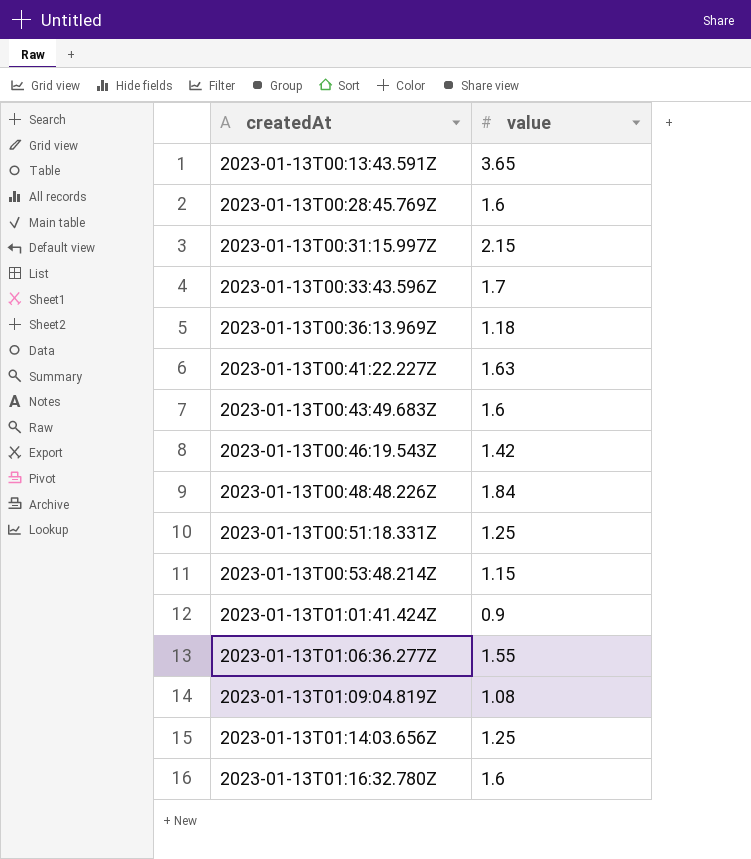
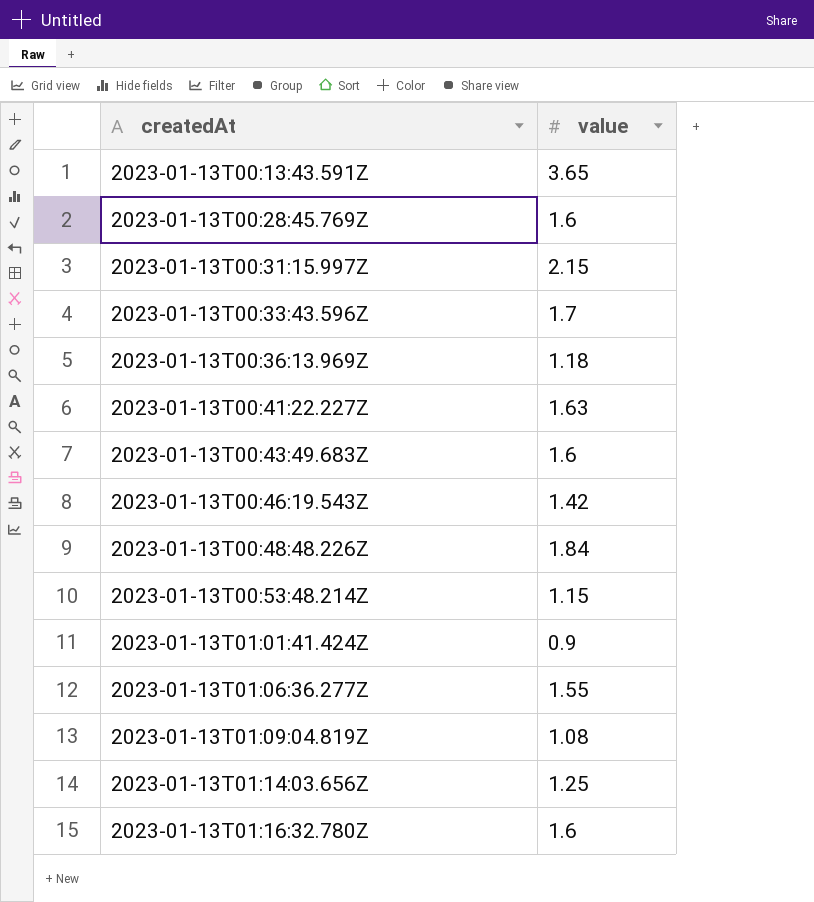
row 2023-01-13T00:51:18.331Z: 1.25 -> none

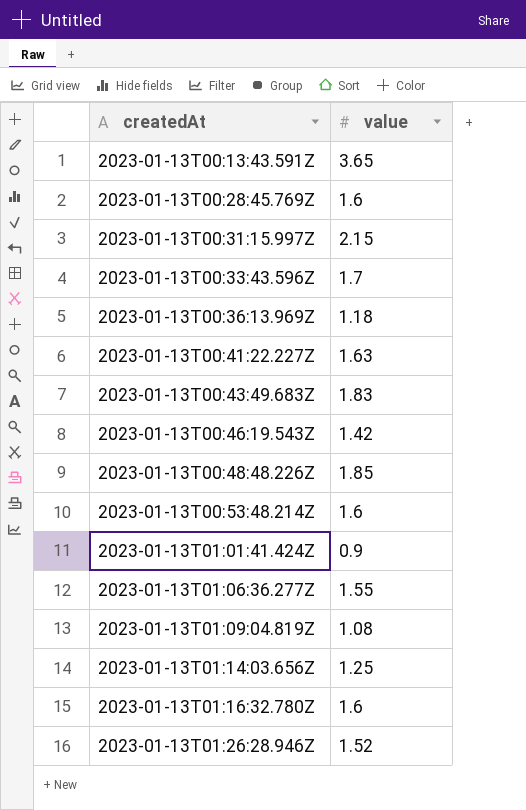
2023-01-13T00:43:49.683Z | value: 1.6 -> 1.83
2023-01-13T00:48:48.226Z | value: 1.84 -> 1.85
2023-01-13T00:53:48.214Z | value: 1.15 -> 1.6
row 2023-01-13T01:26:28.946Z: none -> 1.52

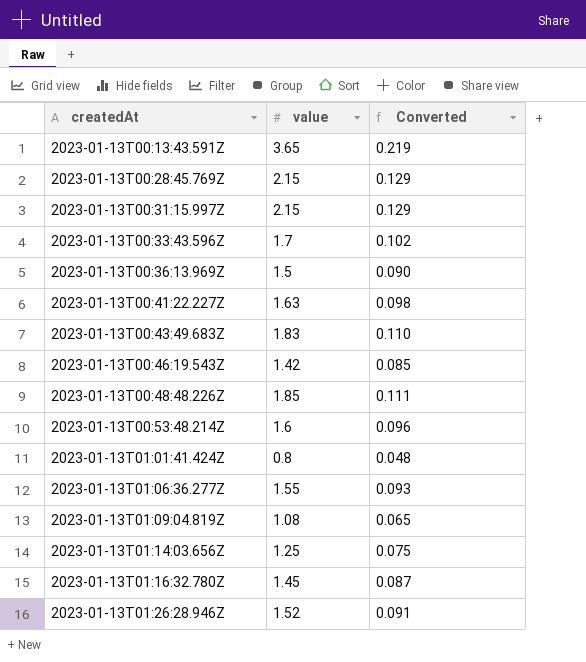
column Converted | formula: none -> [value] * 0.06
2023-01-13T00:28:45.769Z | value: 1.6 -> 2.15
2023-01-13T00:36:13.969Z | value: 1.18 -> 1.5
2023-01-13T01:01:41.424Z | value: 0.9 -> 0.8
2023-01-13T01:16:32.780Z | value: 1.6 -> 1.45

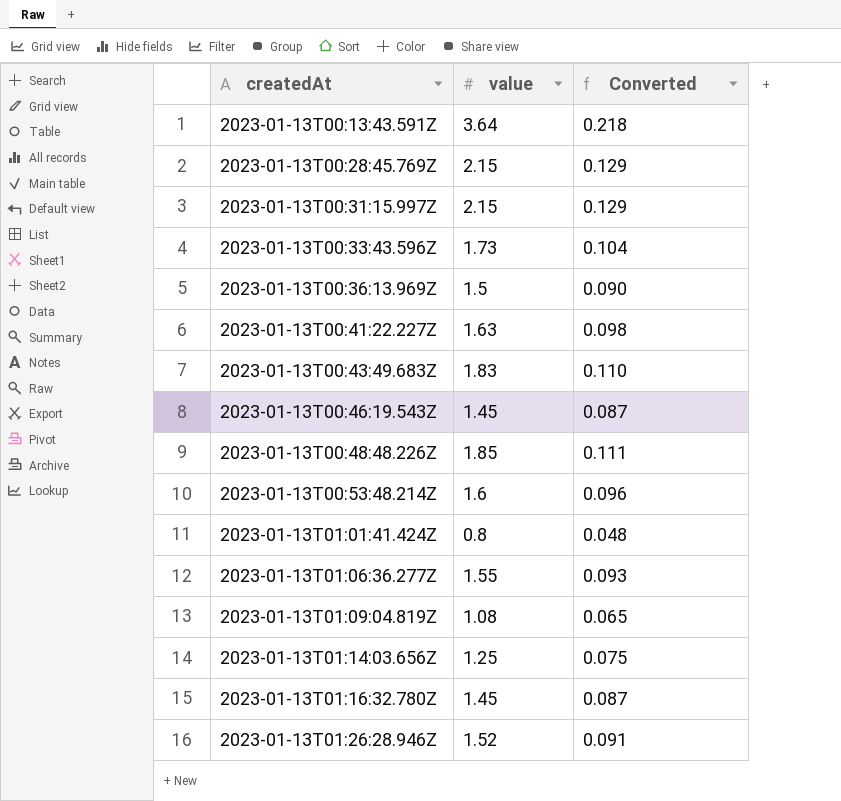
2023-01-13T00:13:43.591Z | value: 3.65 -> 3.64
2023-01-13T00:13:43.591Z | Converted: 0.219 -> 0.218
2023-01-13T00:33:43.596Z | value: 1.7 -> 1.73
2023-01-13T00:33:43.596Z | Converted: 0.102 -> 0.104
2023-01-13T00:46:19.543Z | value: 1.42 -> 1.45
2023-01-13T00:46:19.543Z | Converted: 0.085 -> 0.087

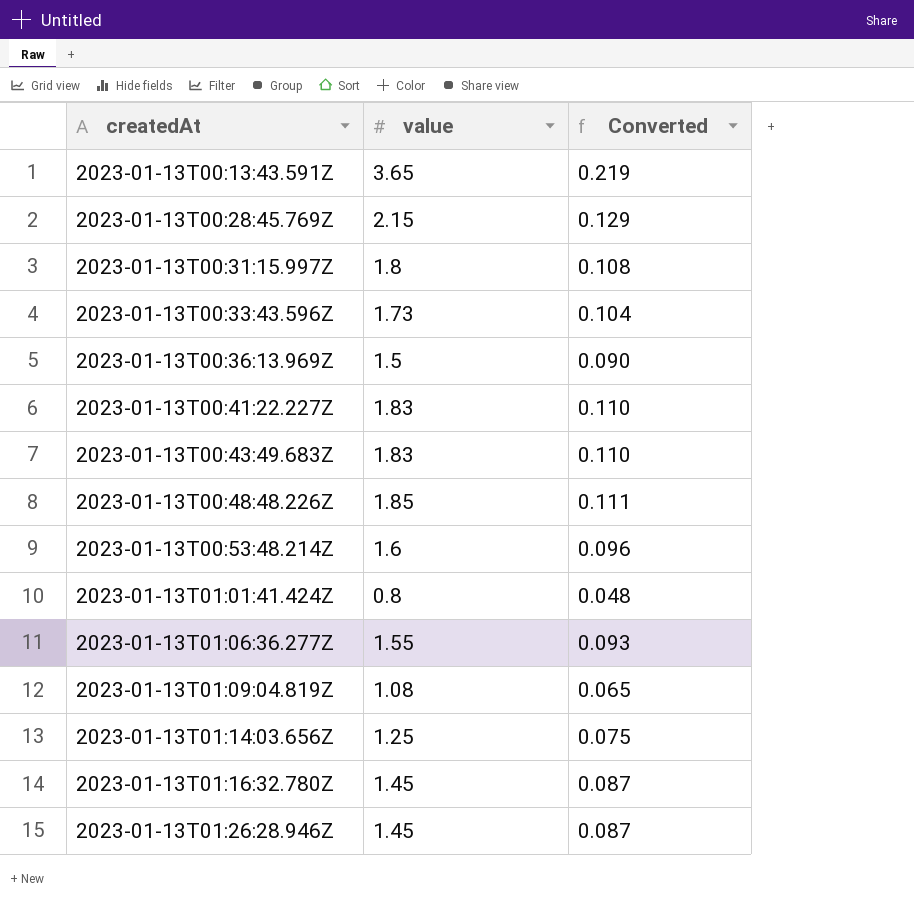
row 2023-01-13T00:46:19.543Z: 1.45 | 0.087 -> none
2023-01-13T00:13:43.591Z | value: 3.64 -> 3.65
2023-01-13T00:13:43.591Z | Converted: 0.218 -> 0.219
2023-01-13T00:31:15.997Z | value: 2.15 -> 1.8
2023-01-13T00:31:15.997Z | Converted: 0.129 -> 0.108
2023-01-13T00:41:22.227Z | value: 1.63 -> 1.83
2023-01-13T00:41:22.227Z | Converted: 0.098 -> 0.110
2023-01-13T01:26:28.946Z | value: 1.52 -> 1.45
2023-01-13T01:26:28.946Z | Converted: 0.091 -> 0.087

